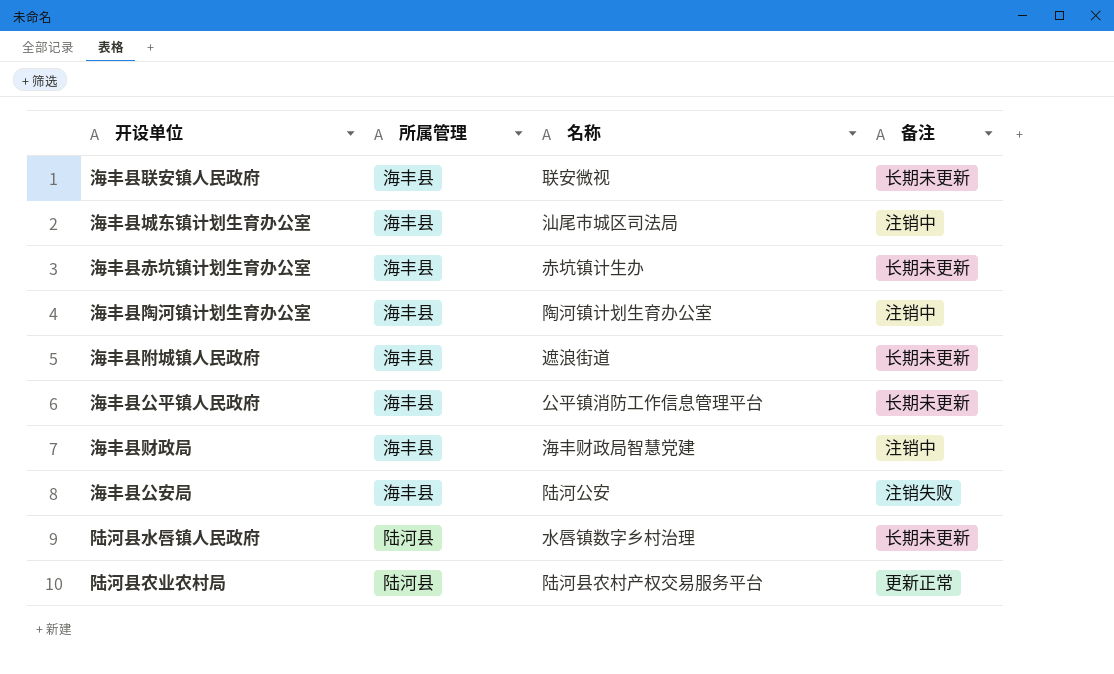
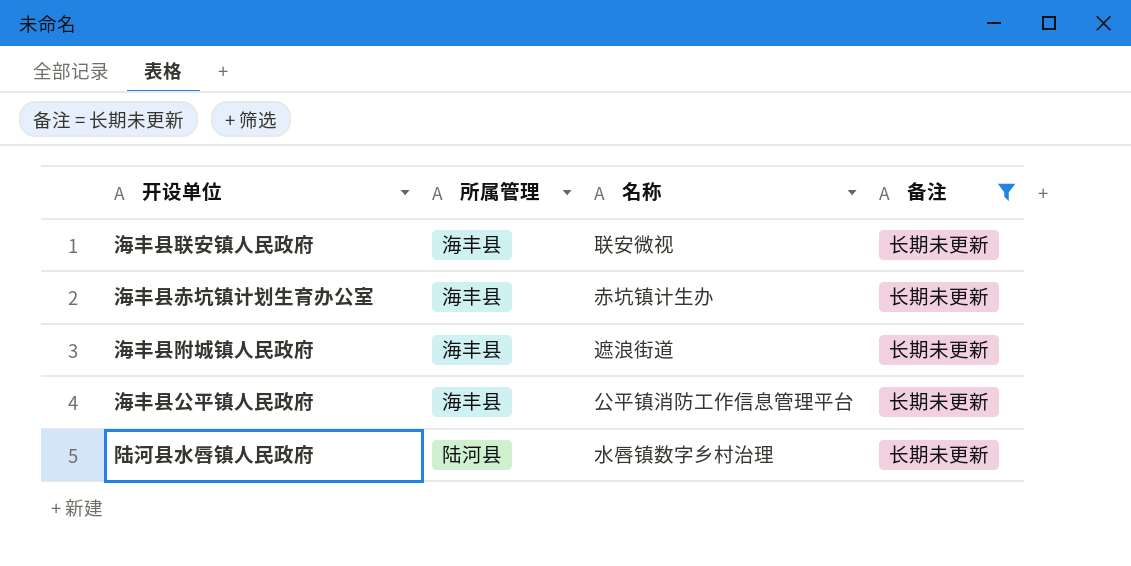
filter: none -> 备注 = 长期未更新

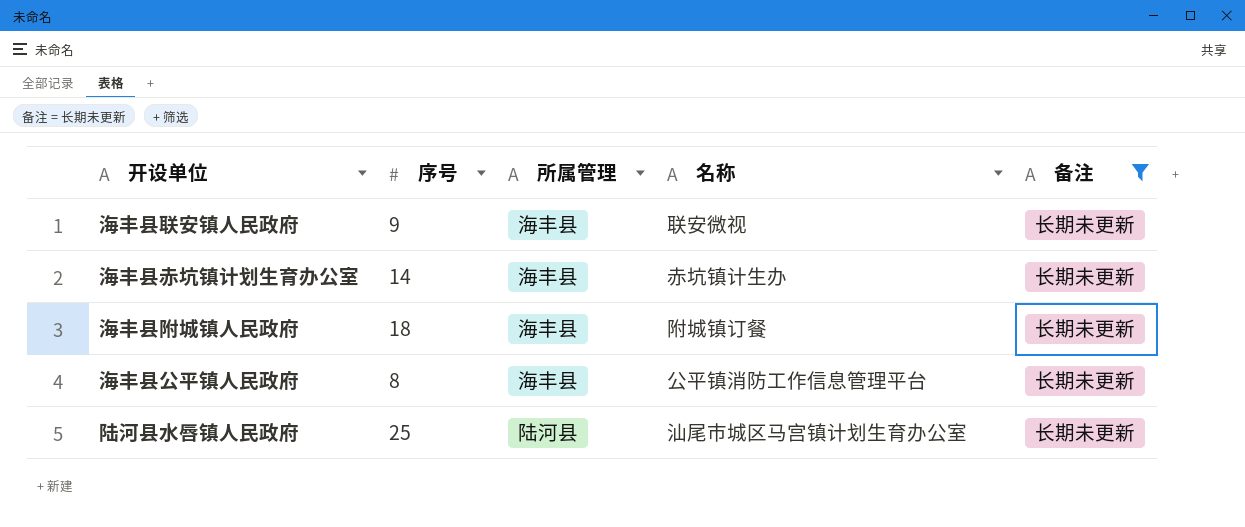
column 序号 | position: none -> 2
海丰县附城镇人民政府 | 名称: 遮浪街道 -> 附城镇订餐
陆河县水唇镇人民政府 | 名称: 水唇镇数字乡村治理 -> 汕尾市城区马宫镇计划生育办公室

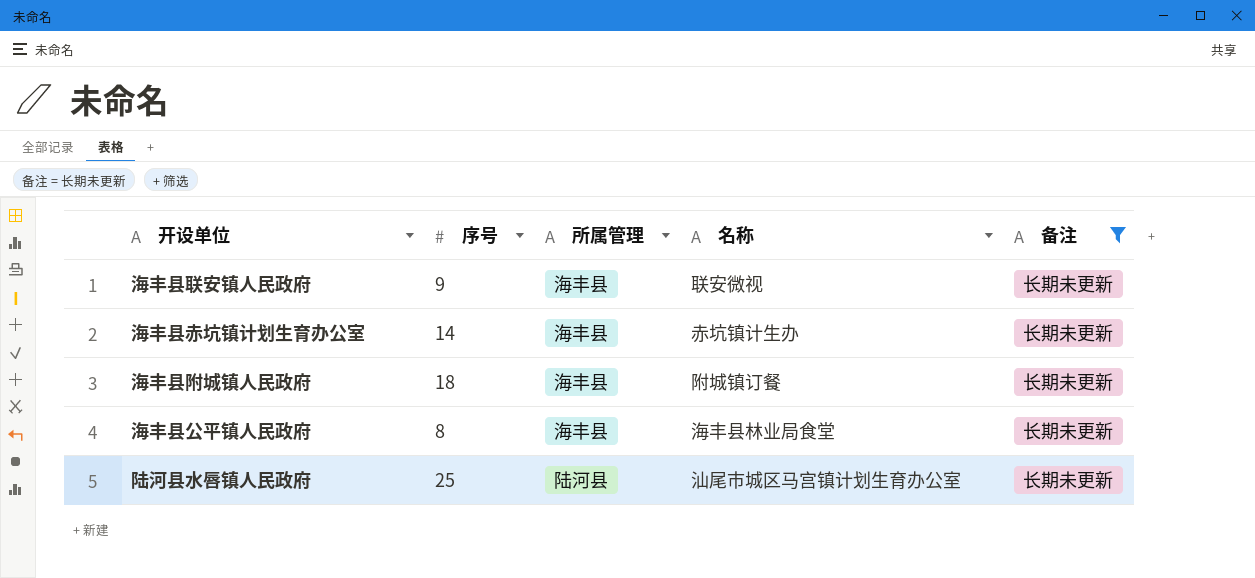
海丰县公平镇人民政府 | 名称: 公平镇消防工作信息管理平台 -> 海丰县林业局食堂

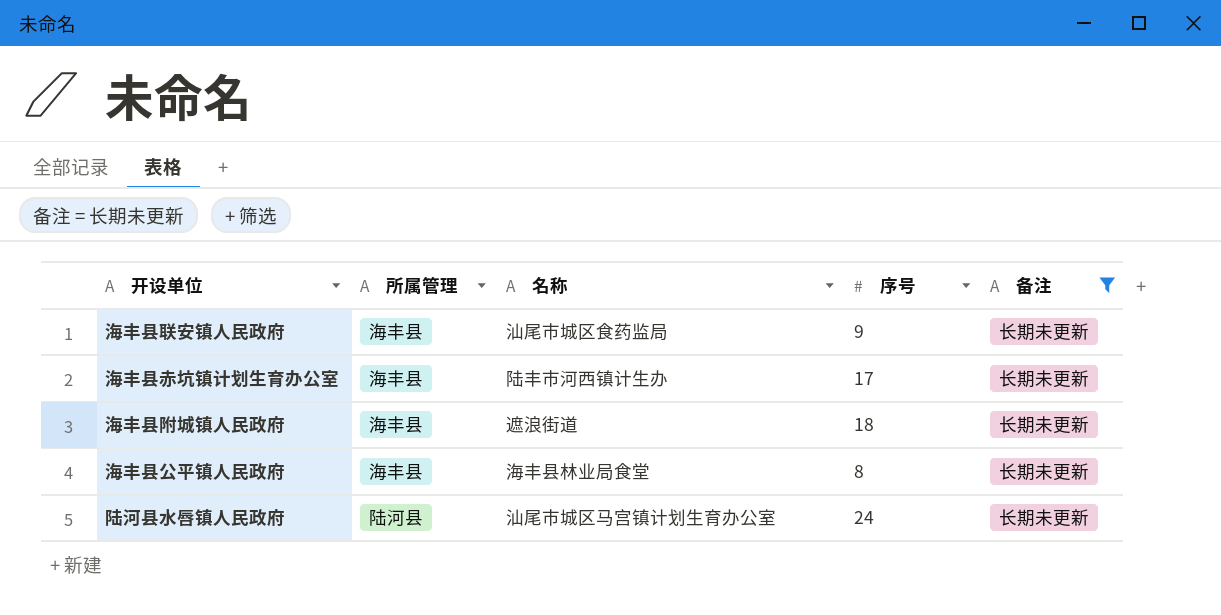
column 序号 | position: 2 -> 4
海丰县联安镇人民政府 | 名称: 联安微视 -> 汕尾市城区食药监局
海丰县赤坑镇计划生育办公室 | 名称: 赤坑镇计生办 -> 陆丰市河西镇计生办
海丰县赤坑镇计划生育办公室 | 序号: 14 -> 17
海丰县附城镇人民政府 | 名称: 附城镇订餐 -> 遮浪街道
陆河县水唇镇人民政府 | 序号: 25 -> 24

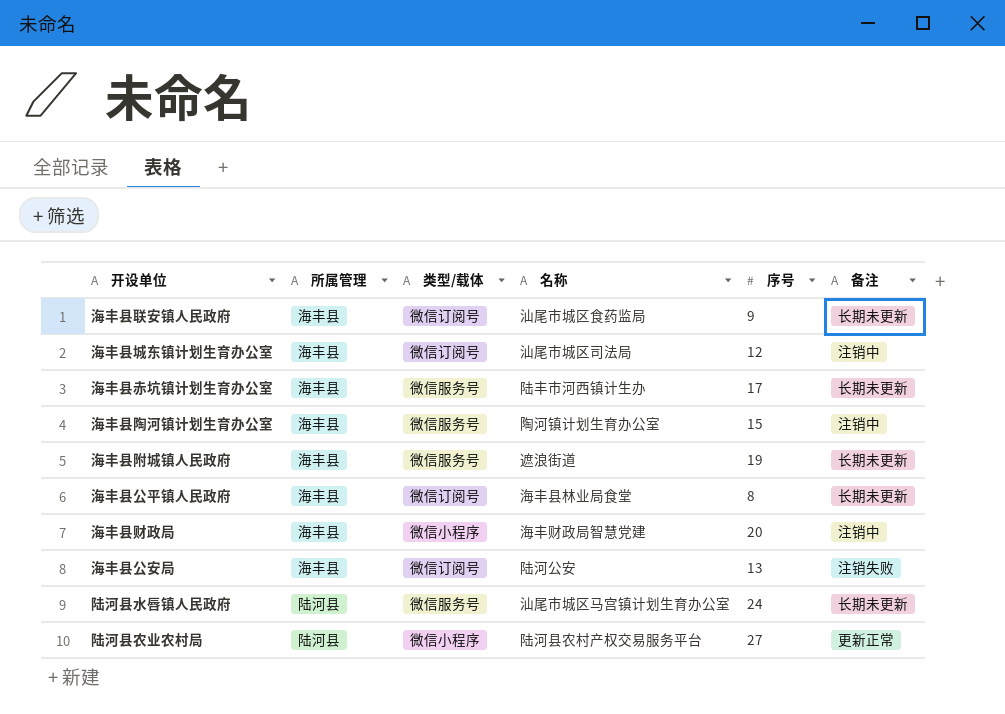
filter: 备注 = 长期未更新 -> none
column 类型/载体 | position: none -> 3
海丰县附城镇人民政府 | 序号: 18 -> 19

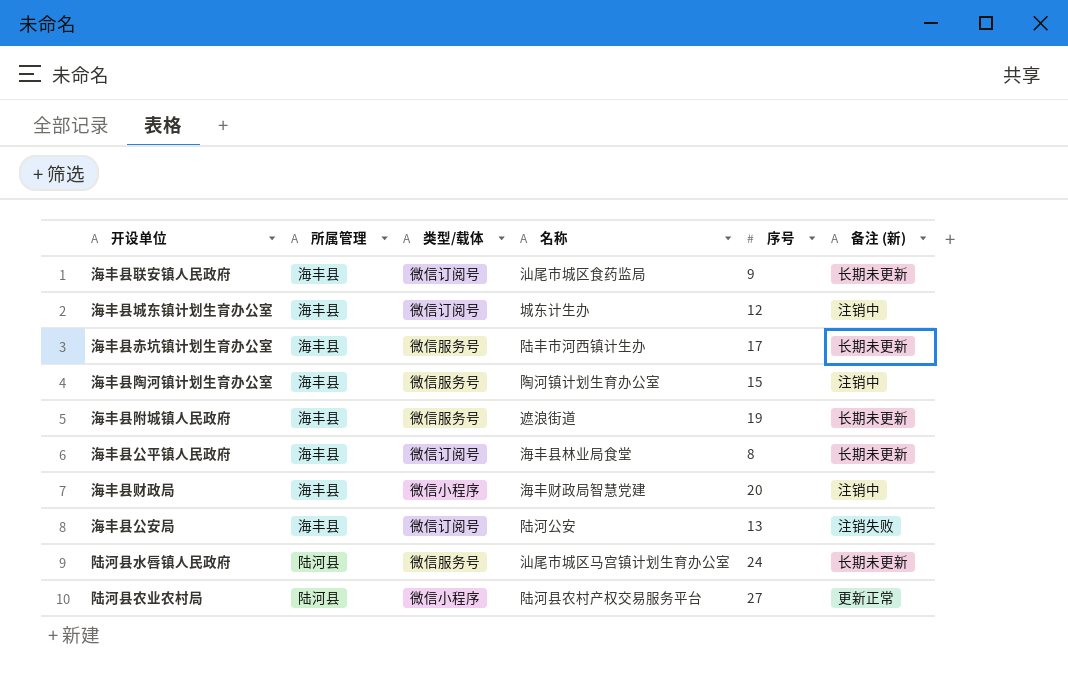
column name: 备注 -> 备注 (新)
海丰县城东镇计划生育办公室 | 名称: 汕尾市城区司法局 -> 城东计生办

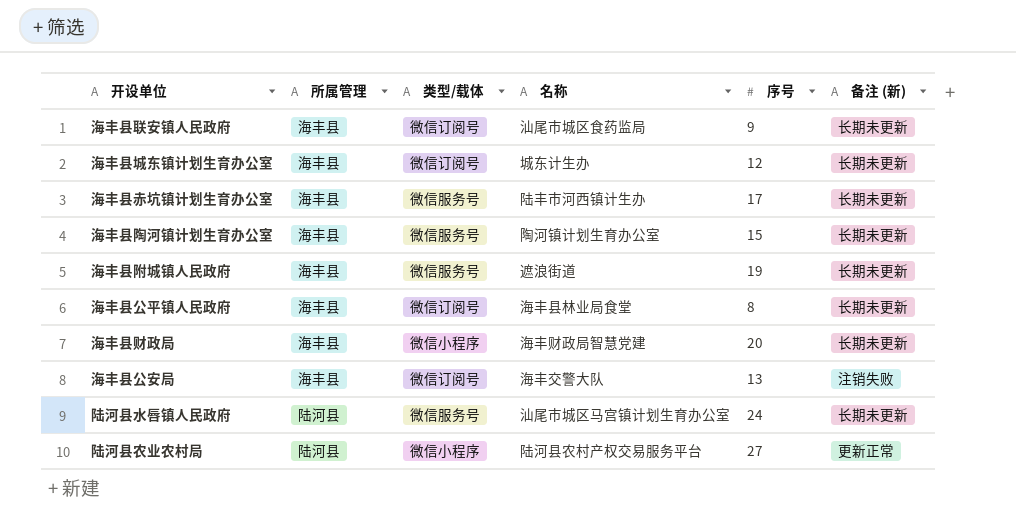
海丰县城东镇计划生育办公室 | 备注 (新): 注销中 -> 长期未更新
海丰县陶河镇计划生育办公室 | 备注 (新): 注销中 -> 长期未更新
海丰县财政局 | 备注 (新): 注销中 -> 长期未更新
海丰县公安局 | 名称: 陆河公安 -> 海丰交警大队

